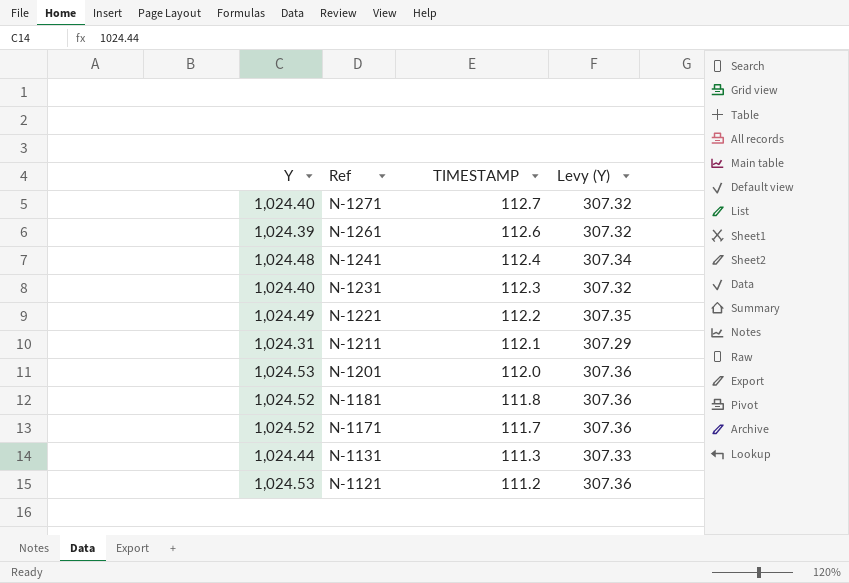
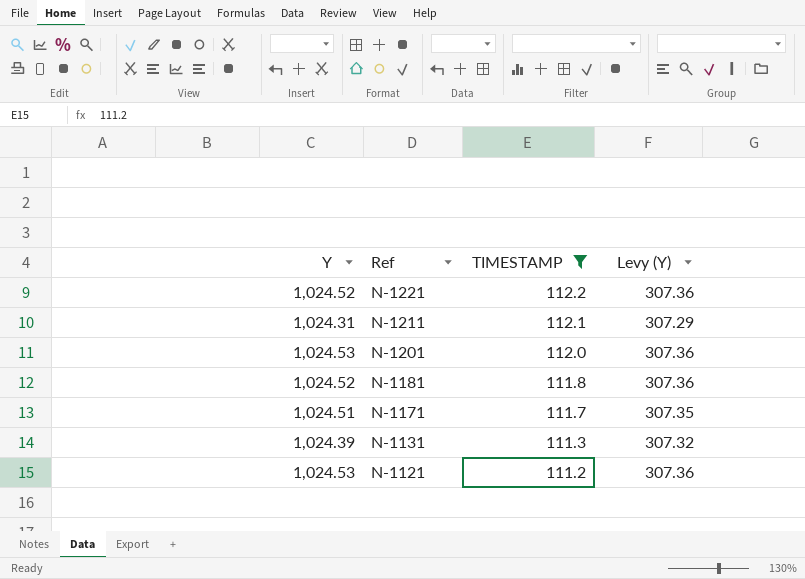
filter: none -> TIMESTAMP <= 112.2
N-1221 | Y: 1,024.49 -> 1,024.52
N-1221 | Levy (Y): 307.35 -> 307.36
N-1171 | Y: 1,024.52 -> 1,024.51
N-1171 | Levy (Y): 307.36 -> 307.35
N-1131 | Y: 1,024.44 -> 1,024.39
N-1131 | Levy (Y): 307.33 -> 307.32

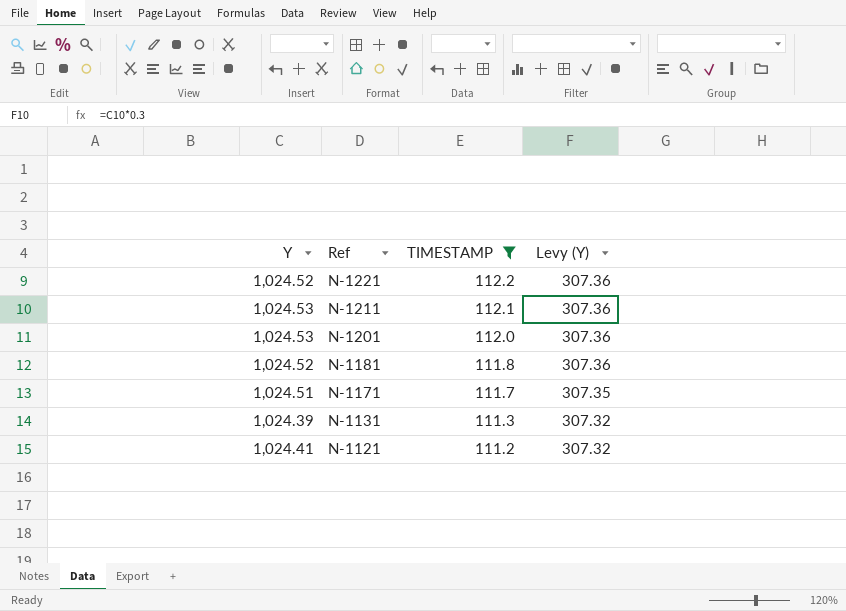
N-1211 | Y: 1,024.31 -> 1,024.53
N-1211 | Levy (Y): 307.29 -> 307.36
N-1121 | Y: 1,024.53 -> 1,024.41
N-1121 | Levy (Y): 307.36 -> 307.32

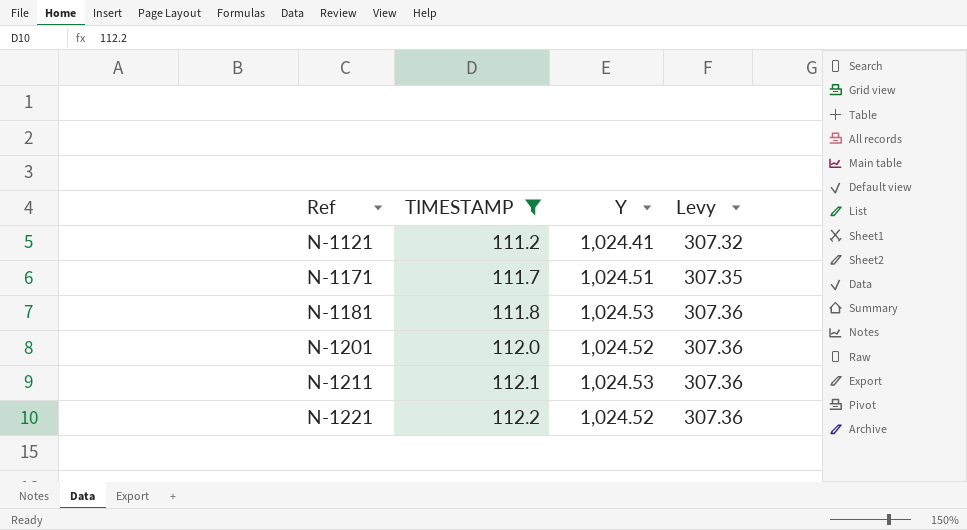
row order: Ref descending -> Ref ascending
column Y | position: 1 -> 3
column name: Levy (Y) -> Levy
row N-1131: 1,024.39 | 111.3 | 307.32 -> none
N-1181 | Y: 1,024.52 -> 1,024.53
N-1201 | Y: 1,024.53 -> 1,024.52

